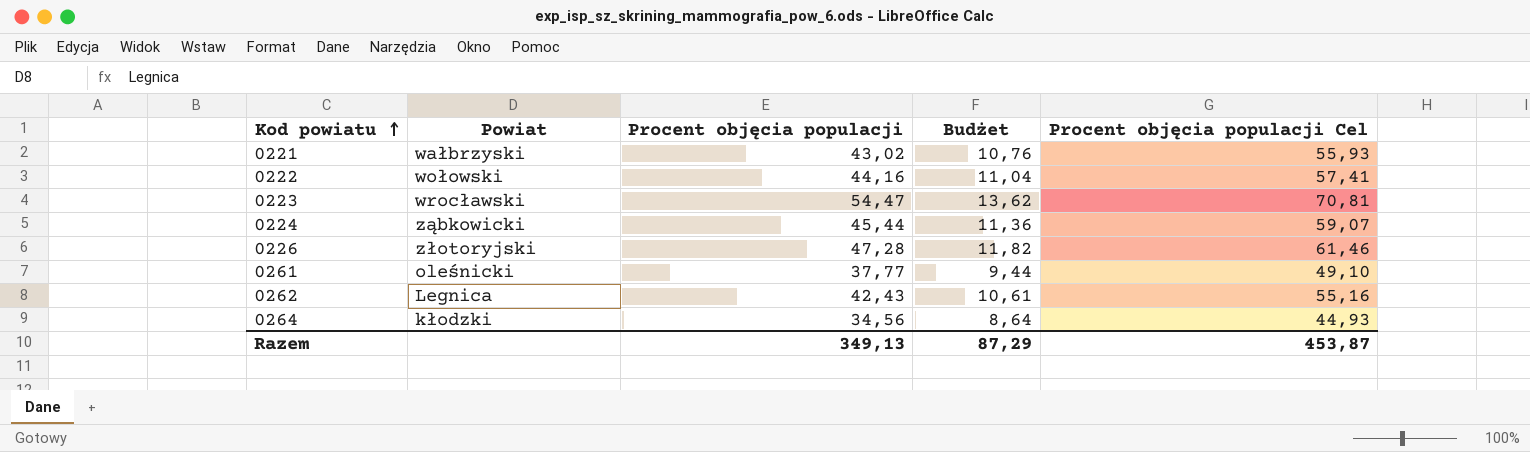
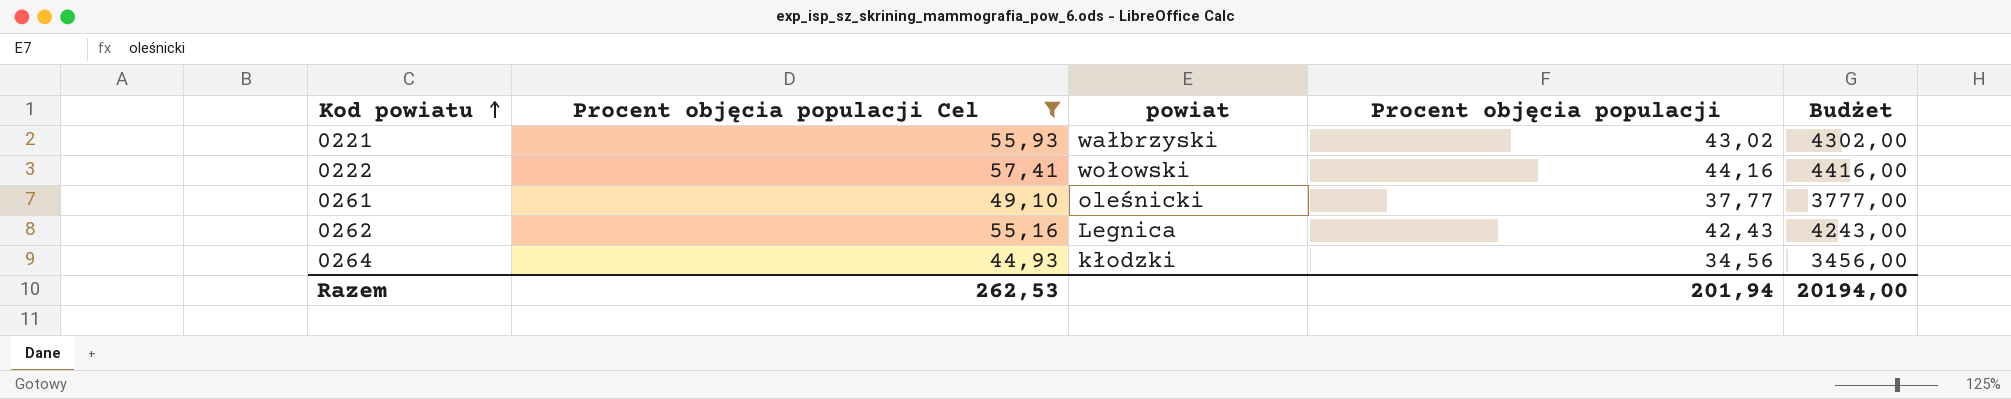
filter: none -> Procent objęcia populacji Cel <= 57,41
column Procent objęcia populacji Cel | position: 5 -> 2
column name: Powiat -> powiat
column Budżet | formula: [Procent objęcia populacji] * 0,25 -> [Procent objęcia populacji] * 100
Razem | Procent objęcia populacji Cel: 453,87 -> 262,53
Razem | Procent objęcia populacji: 349,13 -> 201,94
Razem | Budżet: 87,29 -> 20194,00

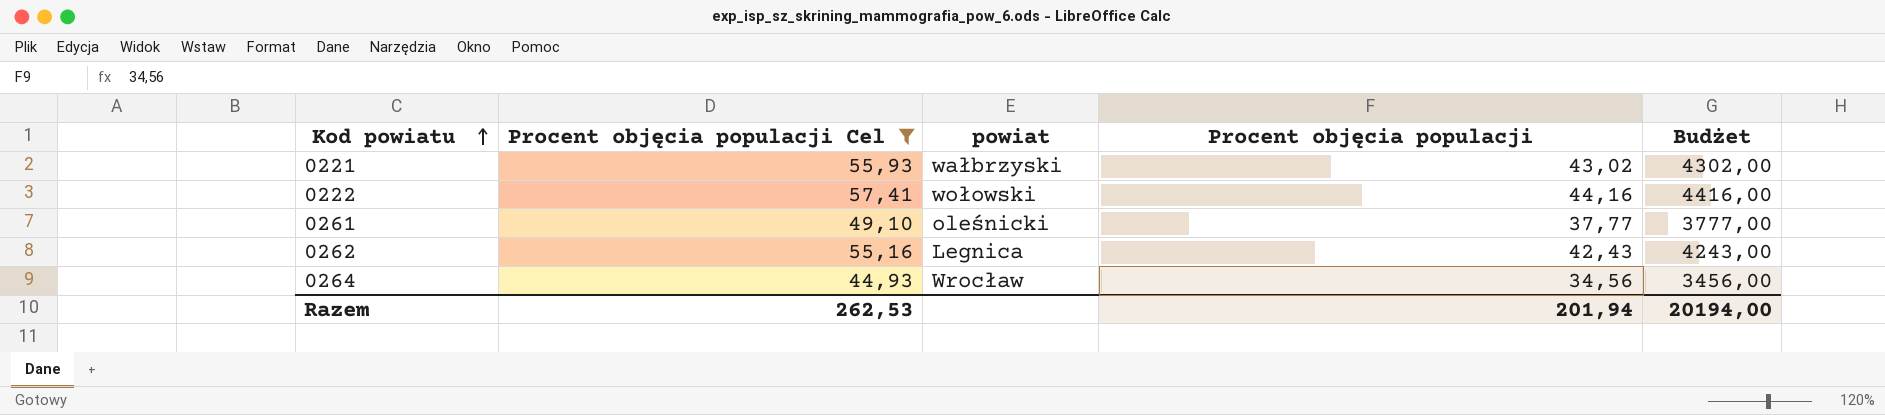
0264 | powiat: kłodzki -> Wrocław

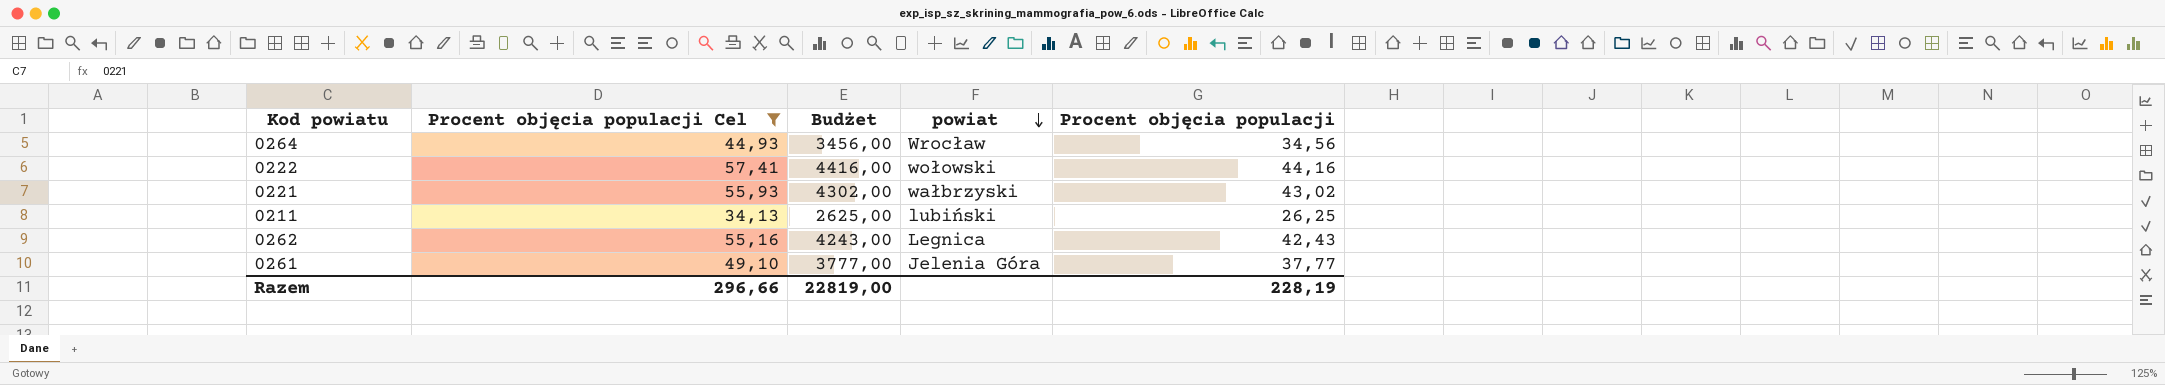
row order: Kod powiatu ascending -> powiat descending
column Budżet | position: 5 -> 3
row 0211: none -> 34,13 | 2625,00 | lubiński | 26,25
0261 | powiat: oleśnicki -> Jelenia Góra
Razem | Procent objęcia populacji Cel: 262,53 -> 296,66
Razem | Budżet: 20194,00 -> 22819,00
Razem | Procent objęcia populacji: 201,94 -> 228,19

